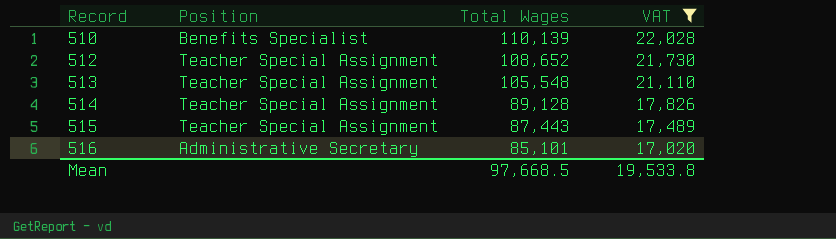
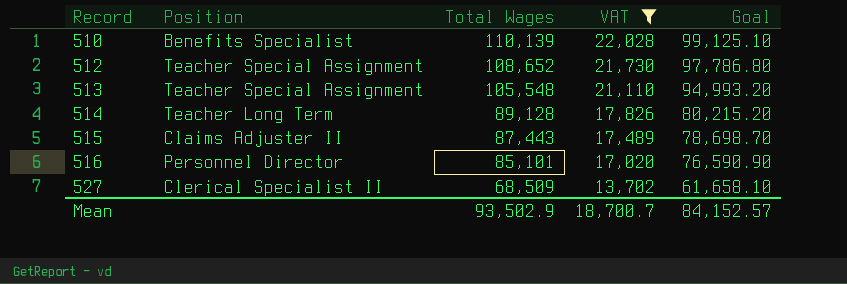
column Goal | formula: none -> [Total Wages] * 0.9
514 | Position: Teacher Special Assignment -> Teacher Long Term
515 | Position: Teacher Special Assignment -> Claims Adjuster II
516 | Position: Administrative Secretary -> Personnel Director
row 527: none -> Clerical Specialist II | 68,509 | 13,702 | 61,658.10
Mean | Total Wages: 97,668.5 -> 93,502.9
Mean | VAT: 19,533.8 -> 18,700.7

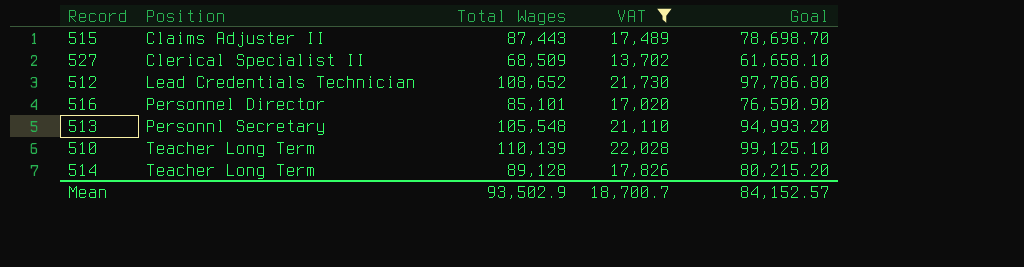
row order: Record ascending -> Position ascending
512 | Position: Teacher Special Assignment -> Lead Credentials Technician
513 | Position: Teacher Special Assignment -> Personnl Secretary
510 | Position: Benefits Specialist -> Teacher Long Term

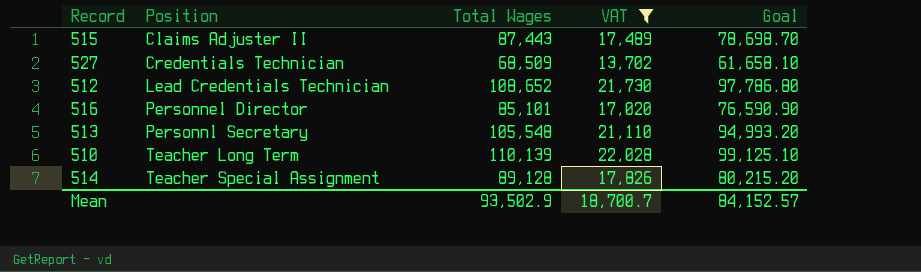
527 | Position: Clerical Specialist II -> Credentials Technician
514 | Position: Teacher Long Term -> Teacher Special Assignment

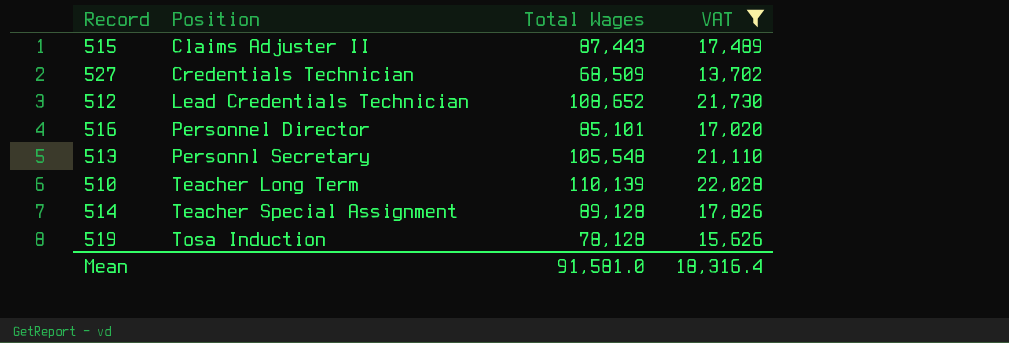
column Goal | formula: [Total Wages] * 0.9 -> none
row 519: none -> Tosa Induction | 78,128 | 15,626
Mean | Total Wages: 93,502.9 -> 91,581.0
Mean | VAT: 18,700.7 -> 18,316.4

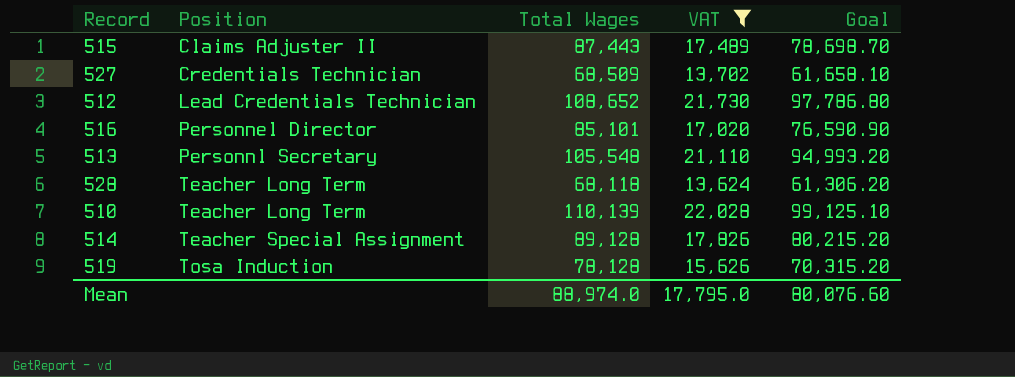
column Goal | formula: none -> [Total Wages] * 0.9
row 528: none -> Teacher Long Term | 68,118 | 13,624 | 61,306.20
Mean | Total Wages: 91,581.0 -> 88,974.0
Mean | VAT: 18,316.4 -> 17,795.0

